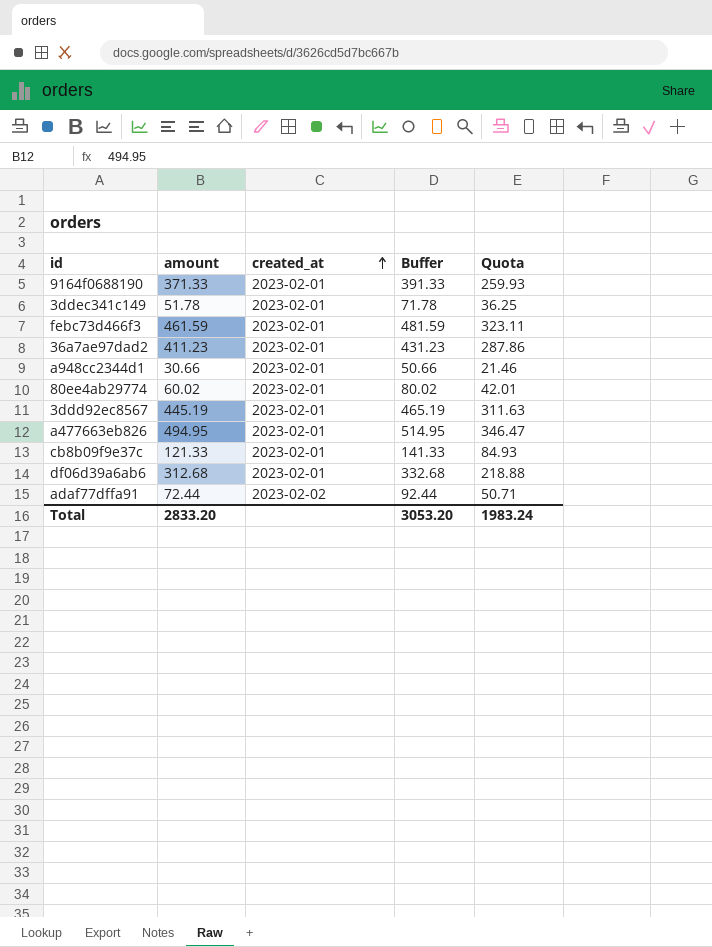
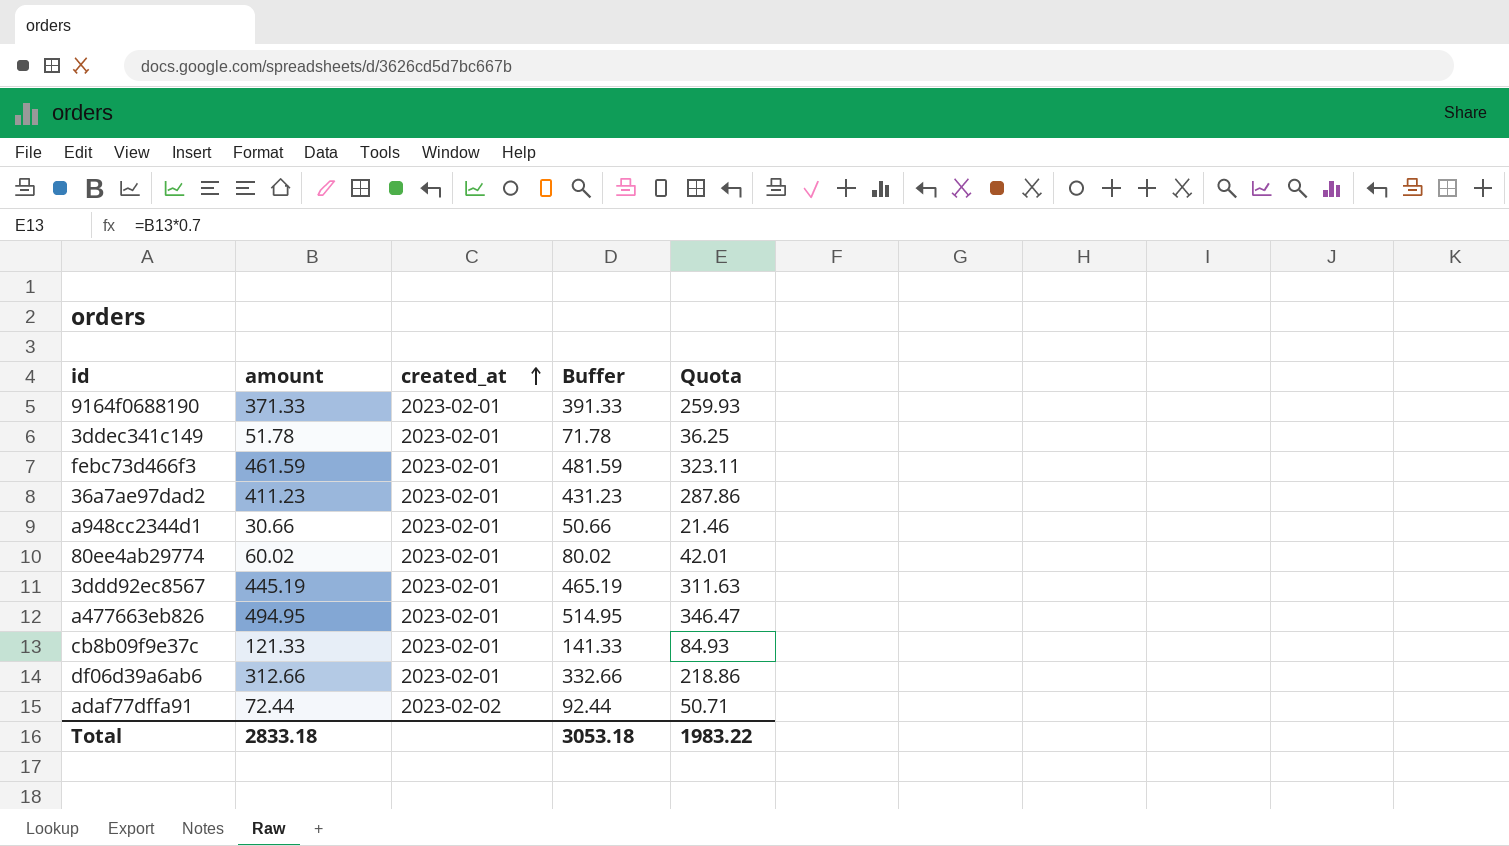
df06d39a6ab6 | amount: 312.68 -> 312.66
df06d39a6ab6 | Buffer: 332.68 -> 332.66
df06d39a6ab6 | Quota: 218.88 -> 218.86
Total | amount: 2833.20 -> 2833.18
Total | Buffer: 3053.20 -> 3053.18
Total | Quota: 1983.24 -> 1983.22

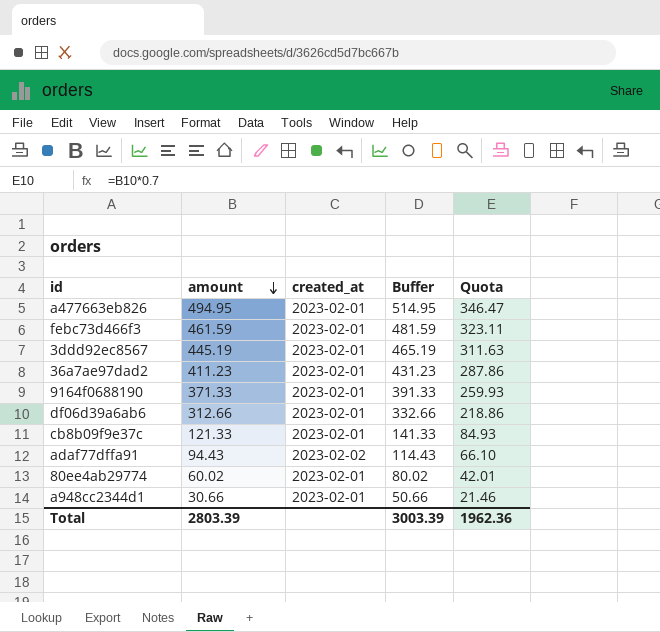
row order: created_at ascending -> amount descending
row 3ddec341c149: 51.78 | 2023-02-01 | 71.78 | 36.25 -> none
adaf77dffa91 | amount: 72.44 -> 94.43
adaf77dffa91 | Buffer: 92.44 -> 114.43
adaf77dffa91 | Quota: 50.71 -> 66.10
Total | amount: 2833.18 -> 2803.39
Total | Buffer: 3053.18 -> 3003.39
Total | Quota: 1983.22 -> 1962.36

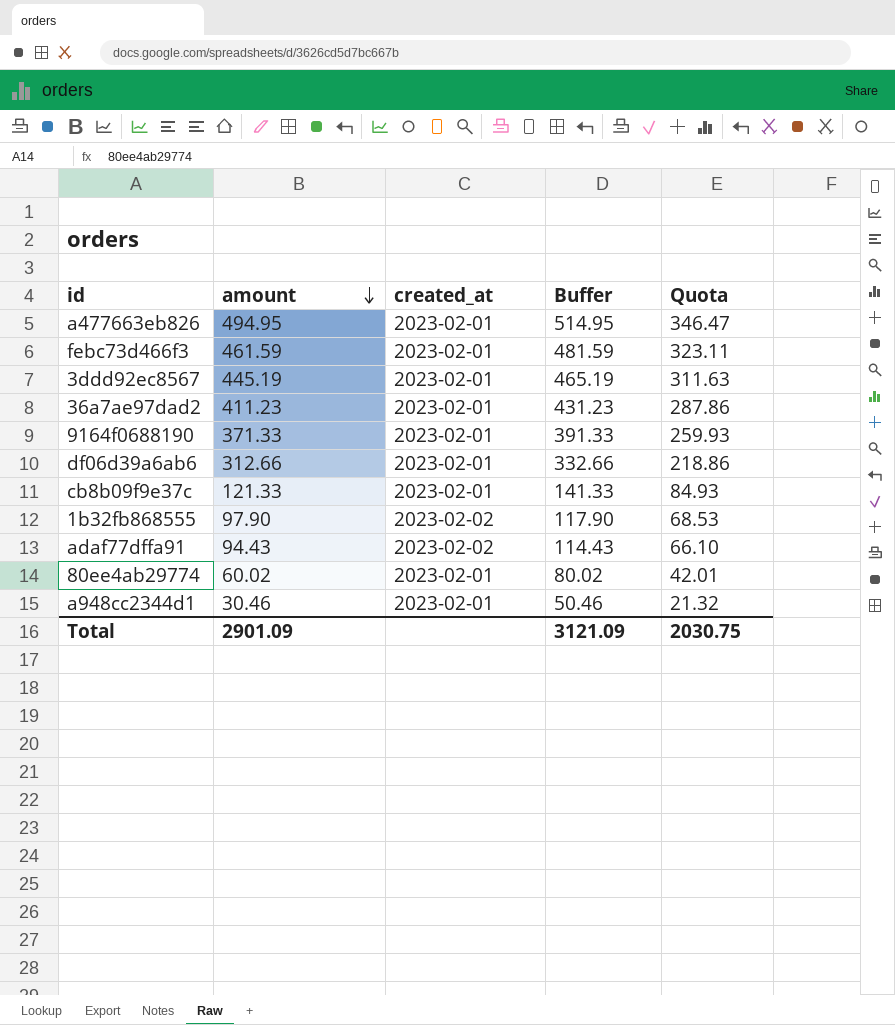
row 1b32fb868555: none -> 97.90 | 2023-02-02 | 117.90 | 68.53
a948cc2344d1 | amount: 30.66 -> 30.46
a948cc2344d1 | Buffer: 50.66 -> 50.46
a948cc2344d1 | Quota: 21.46 -> 21.32
Total | amount: 2803.39 -> 2901.09
Total | Buffer: 3003.39 -> 3121.09
Total | Quota: 1962.36 -> 2030.75

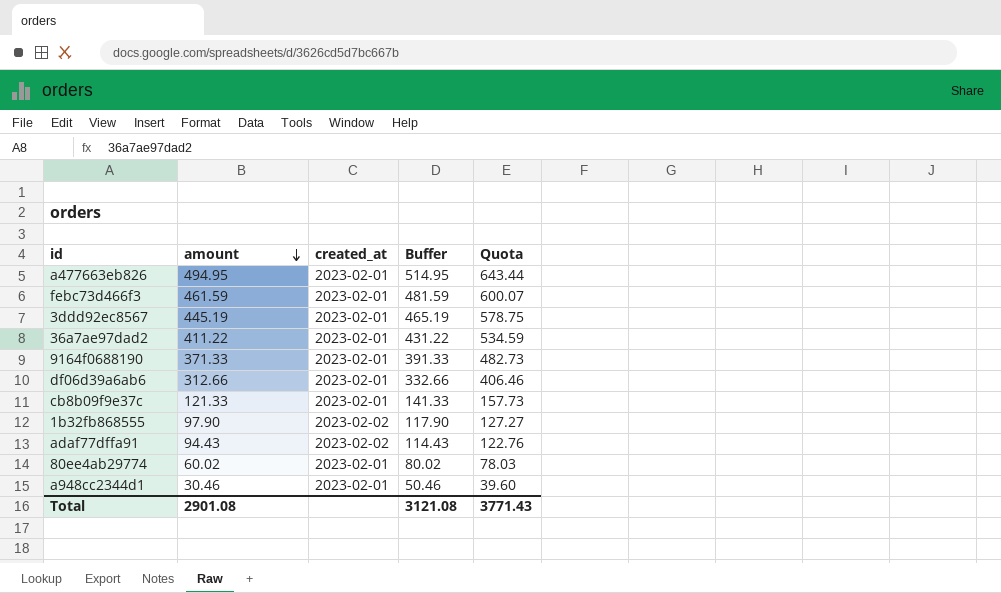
column Quota | formula: [amount] * 0.7 -> [amount] * 1.3
36a7ae97dad2 | amount: 411.23 -> 411.22
36a7ae97dad2 | Buffer: 431.23 -> 431.22
Total | amount: 2901.09 -> 2901.08
Total | Buffer: 3121.09 -> 3121.08
Total | Quota: 2030.75 -> 3771.43

